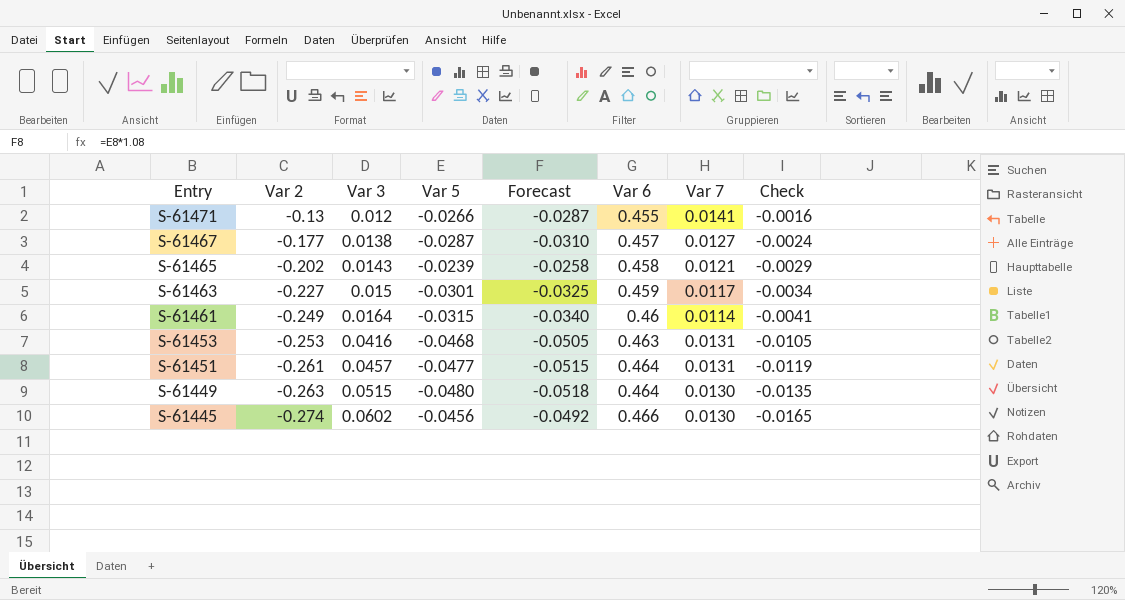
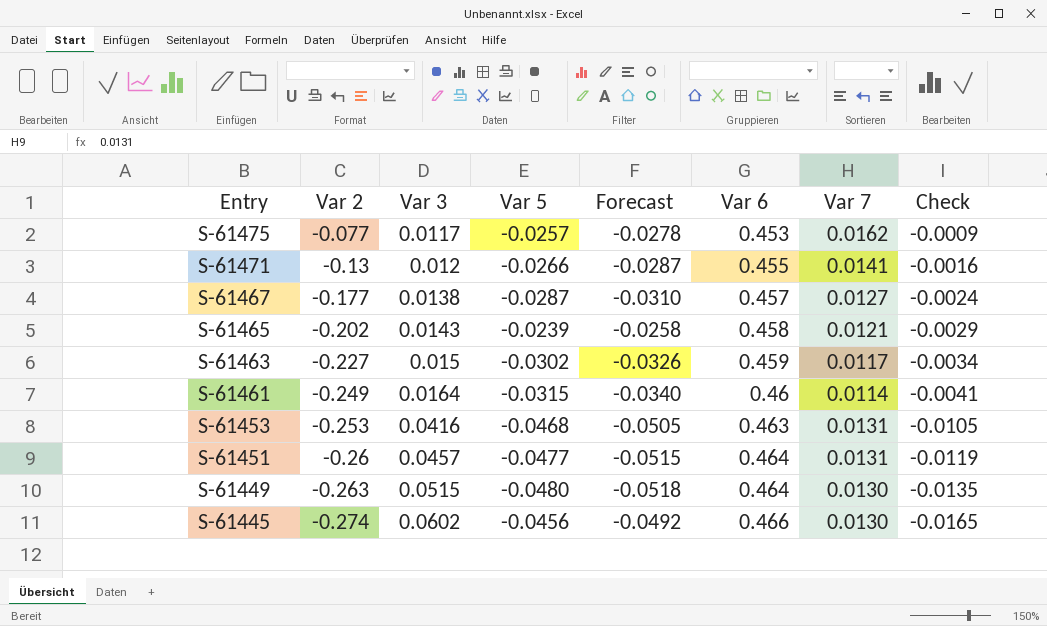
row S-61475: none -> -0.077 | 0.0117 | -0.0257 | -0.0278 | 0.453 | 0.0162 | -0.0009
S-61463 | Var 5: -0.0301 -> -0.0302
S-61463 | Forecast: -0.0325 -> -0.0326
S-61451 | Var 2: -0.261 -> -0.26

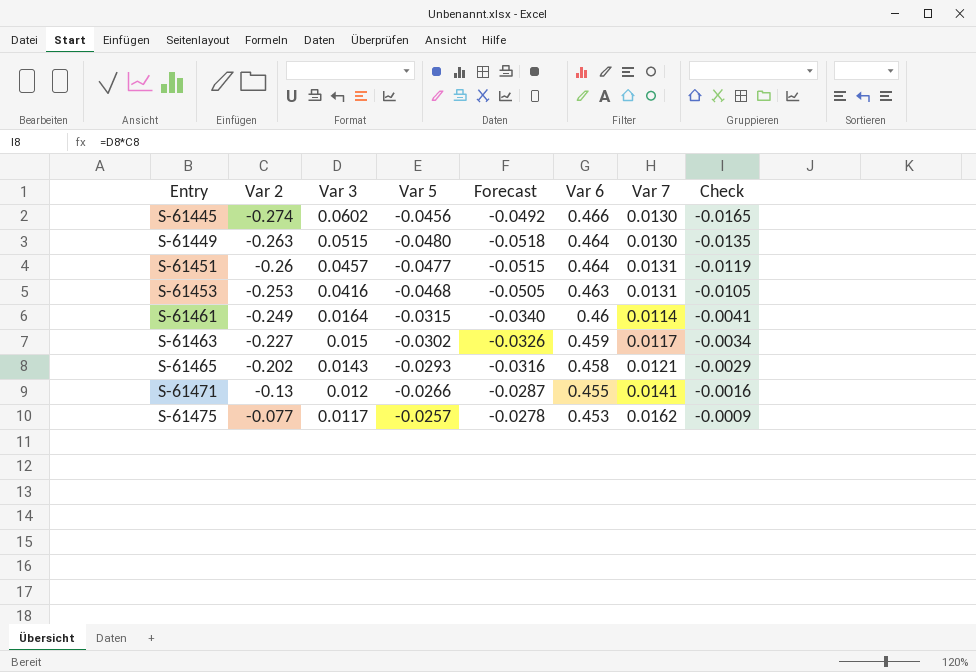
row order: Entry descending -> Entry ascending
row S-61467: -0.177 | 0.0138 | -0.0287 | -0.0310 | 0.457 | 0.0127 | -0.0024 -> none
S-61465 | Var 5: -0.0239 -> -0.0293
S-61465 | Forecast: -0.0258 -> -0.0316

